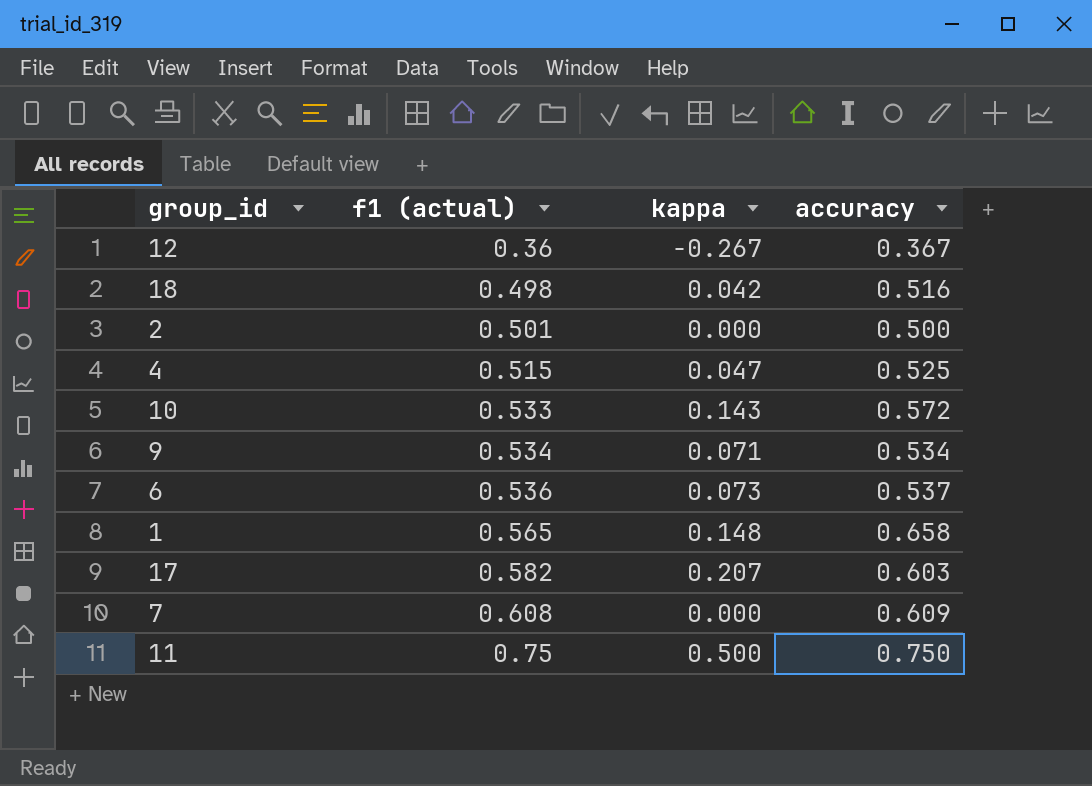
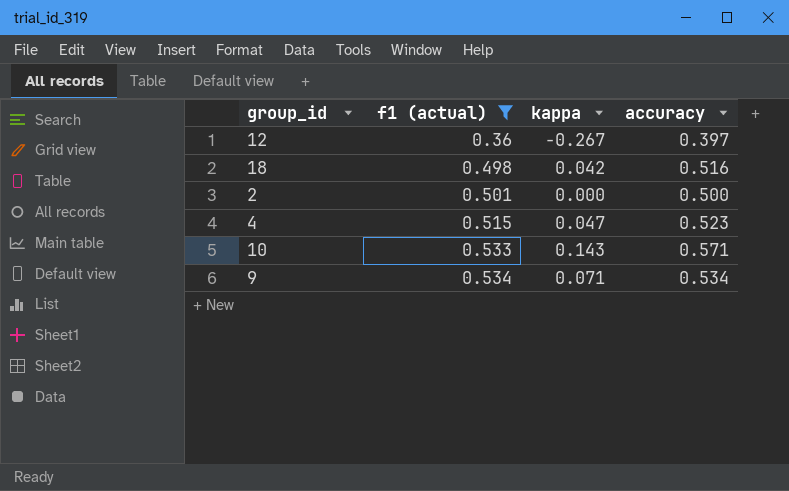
filter: none -> f1 (actual) <= 0.534
12 | accuracy: 0.367 -> 0.397
4 | accuracy: 0.525 -> 0.523
10 | accuracy: 0.572 -> 0.571

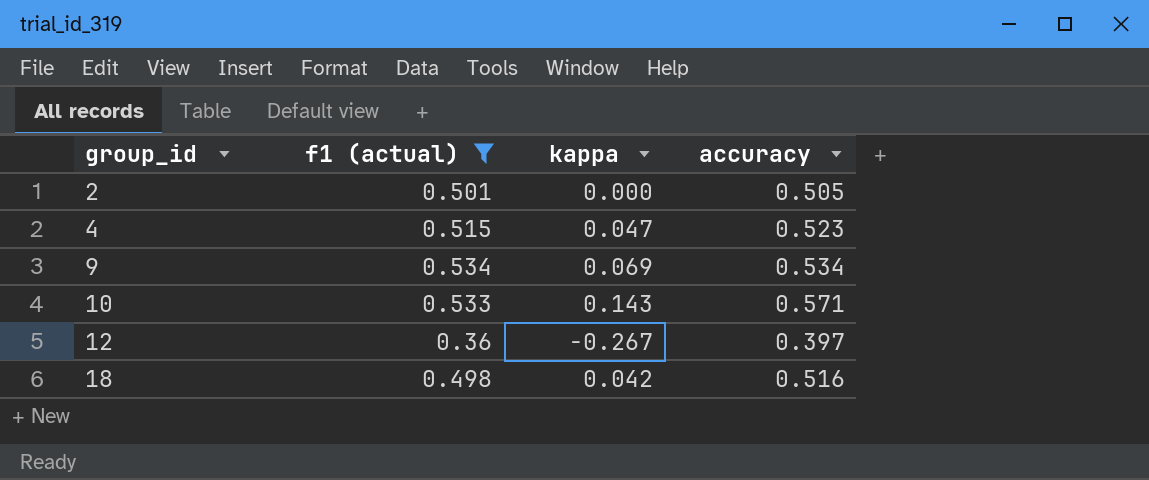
row order: f1 (actual) ascending -> group_id ascending
2 | accuracy: 0.500 -> 0.505
9 | kappa: 0.071 -> 0.069

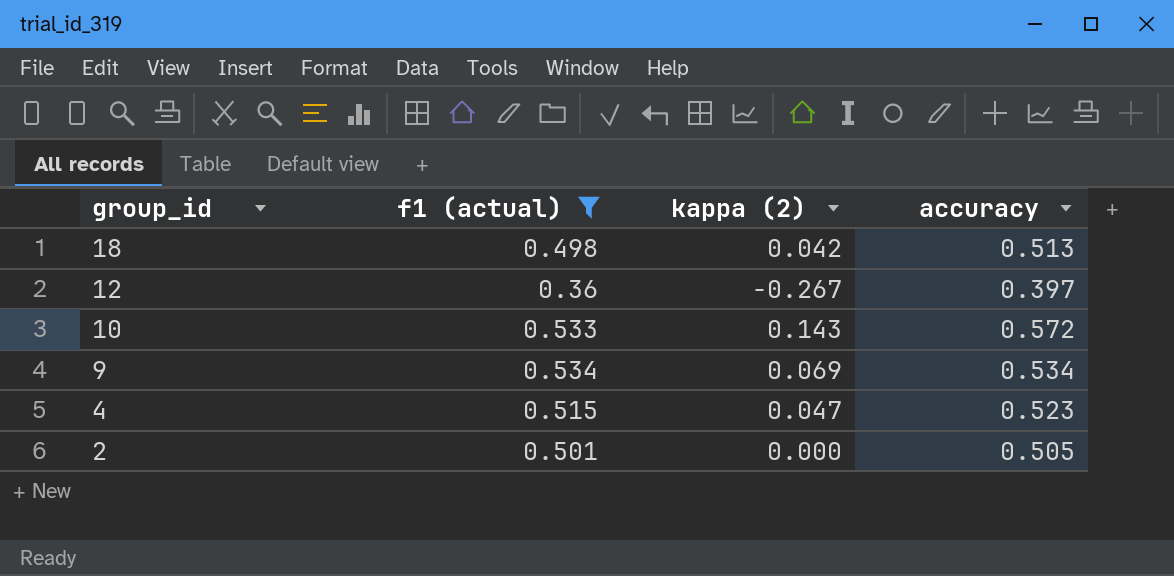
row order: group_id ascending -> group_id descending
column name: kappa -> kappa (2)
18 | accuracy: 0.516 -> 0.513
10 | accuracy: 0.571 -> 0.572

